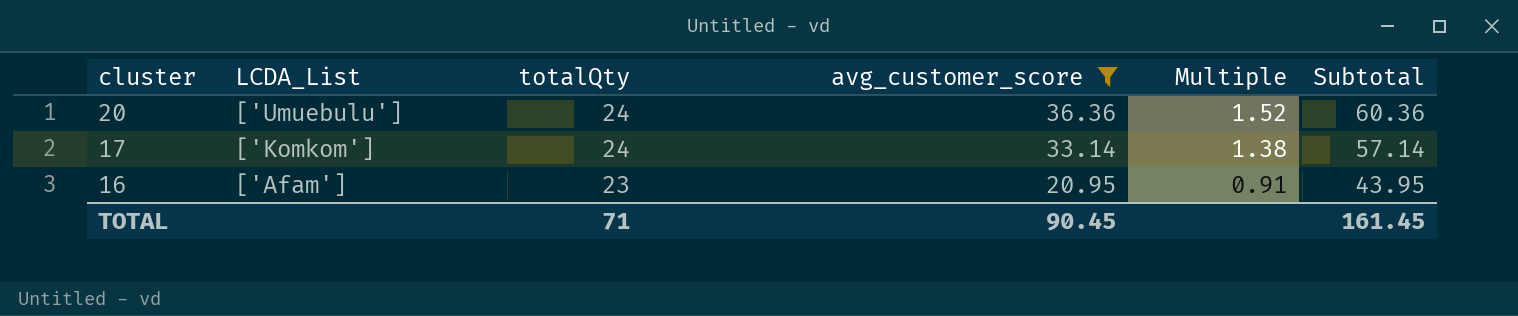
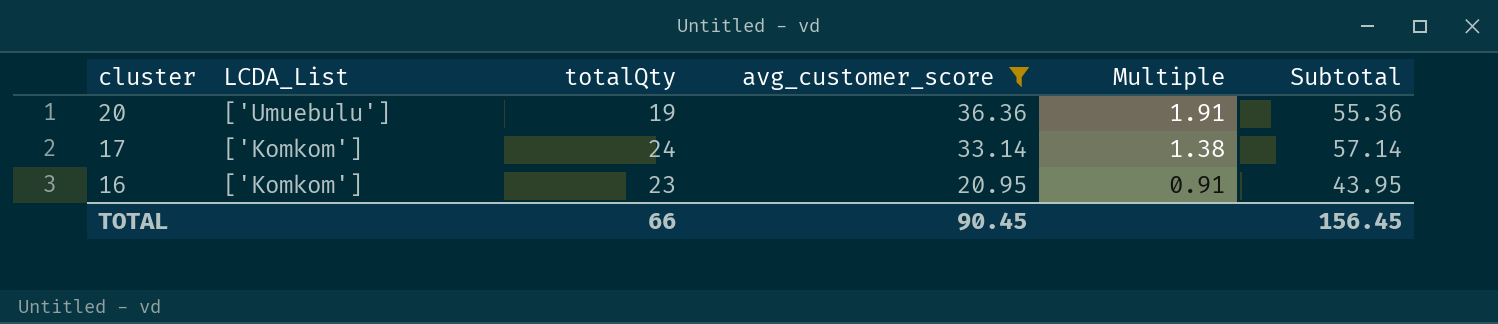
20 | totalQty: 24 -> 19
20 | Multiple: 1.52 -> 1.91
20 | Subtotal: 60.36 -> 55.36
16 | LCDA_List: ['Afam'] -> ['Komkom']
TOTAL | totalQty: 71 -> 66
TOTAL | Subtotal: 161.45 -> 156.45

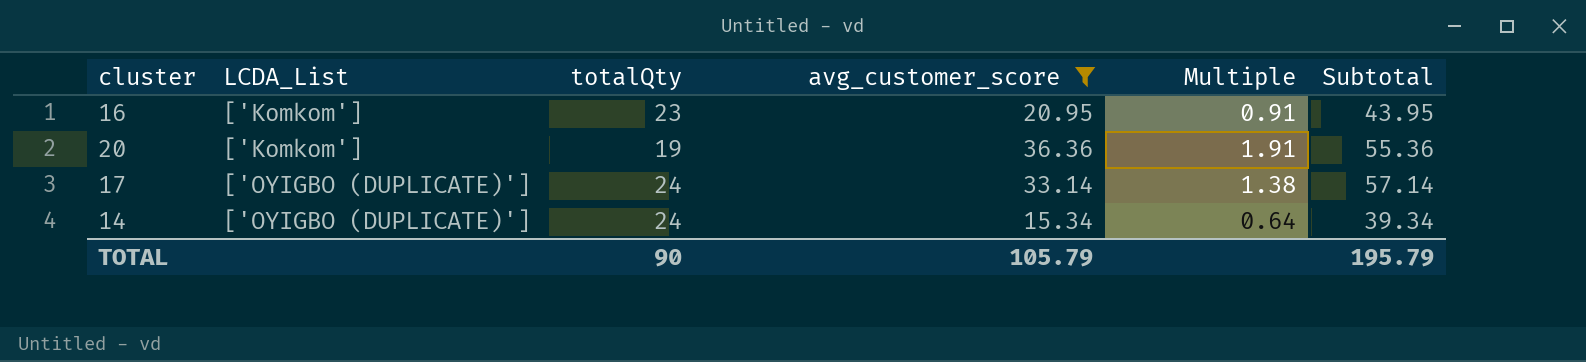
row order: cluster descending -> LCDA_List ascending
20 | LCDA_List: ['Umuebulu'] -> ['Komkom']
17 | LCDA_List: ['Komkom'] -> ['OYIGBO (DUPLICATE)']
row 14: none -> ['OYIGBO (DUPLICATE)'] | 24 | 15.34 | 0.64 | 39.34
TOTAL | totalQty: 66 -> 90
TOTAL | avg_customer_score: 90.45 -> 105.79
TOTAL | Subtotal: 156.45 -> 195.79

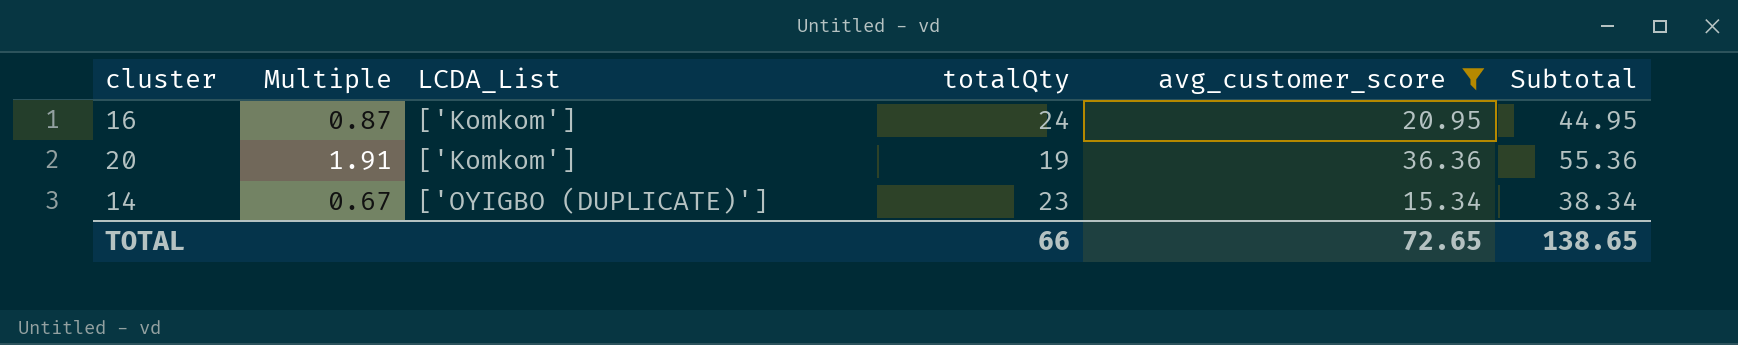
column Multiple | position: 5 -> 2
row 17: ['OYIGBO (DUPLICATE)'] | 24 | 33.14 | 1.38 | 57.14 -> none
16 | Multiple: 0.91 -> 0.87
16 | totalQty: 23 -> 24
16 | Subtotal: 43.95 -> 44.95
14 | Multiple: 0.64 -> 0.67
14 | totalQty: 24 -> 23
14 | Subtotal: 39.34 -> 38.34
TOTAL | totalQty: 90 -> 66
TOTAL | avg_customer_score: 105.79 -> 72.65
TOTAL | Subtotal: 195.79 -> 138.65

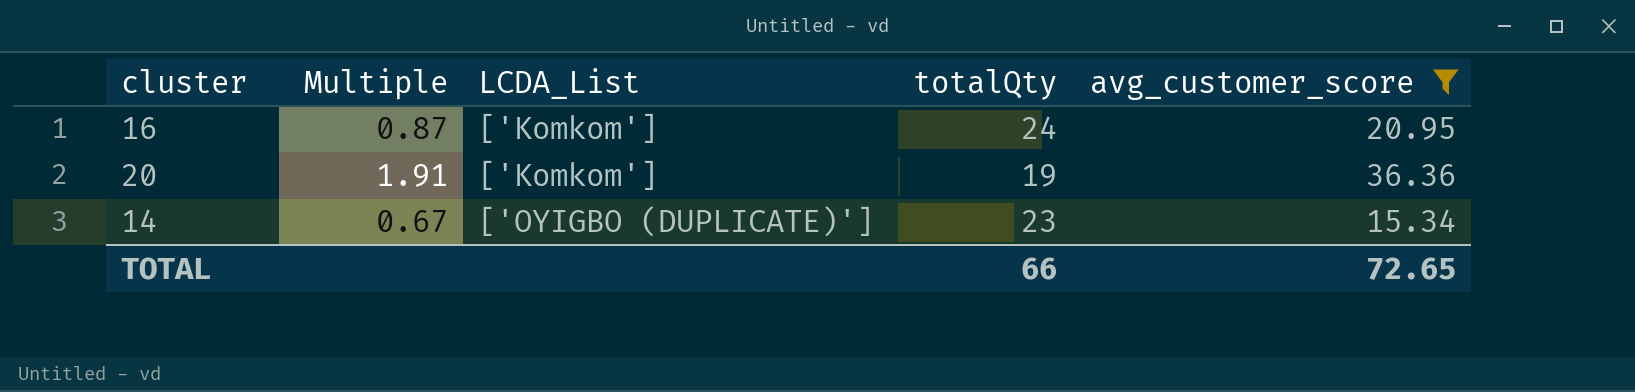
column Subtotal | formula: [totalQty] + [avg_customer_score] -> none

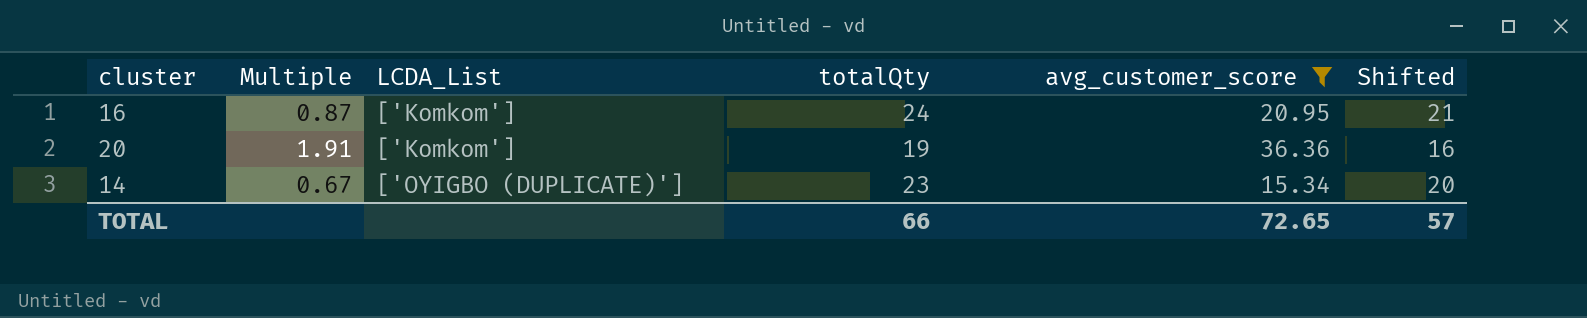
column Shifted | formula: none -> [totalQty] - 3

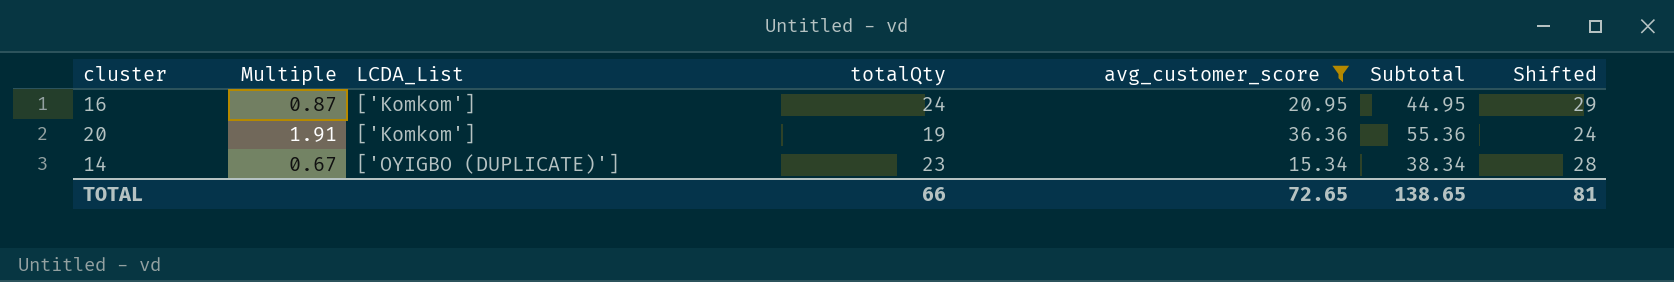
column Subtotal | formula: none -> [totalQty] + [avg_customer_score]
column Shifted | formula: [totalQty] - 3 -> [totalQty] + 5
TOTAL | Shifted: 57 -> 81

